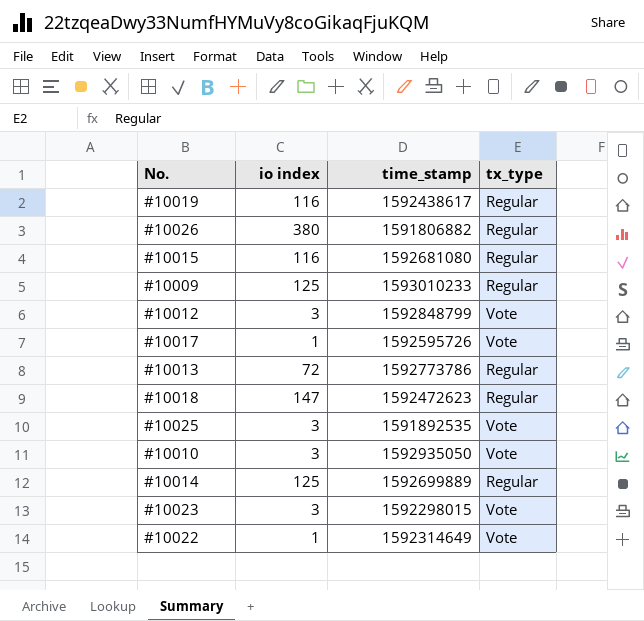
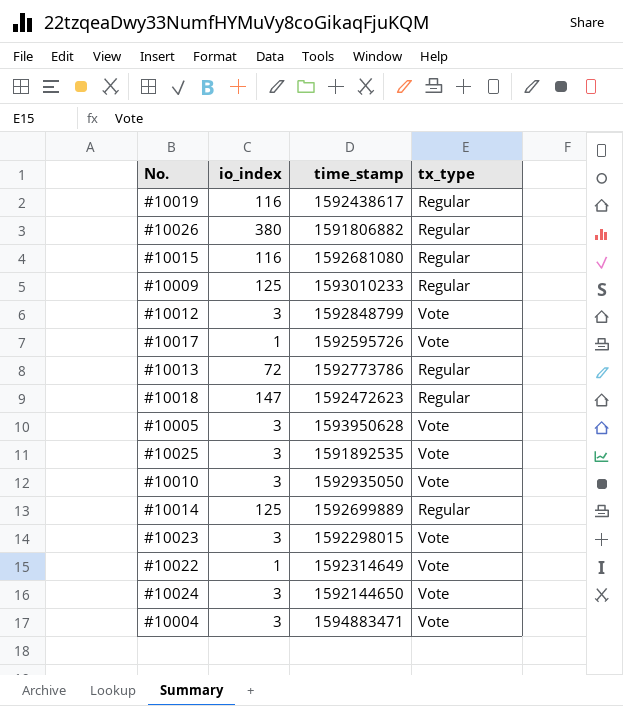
column name: io index -> io_index
row #10005: none -> 3 | 1593950628 | Vote
row #10024: none -> 3 | 1592144650 | Vote
row #10004: none -> 3 | 1594883471 | Vote

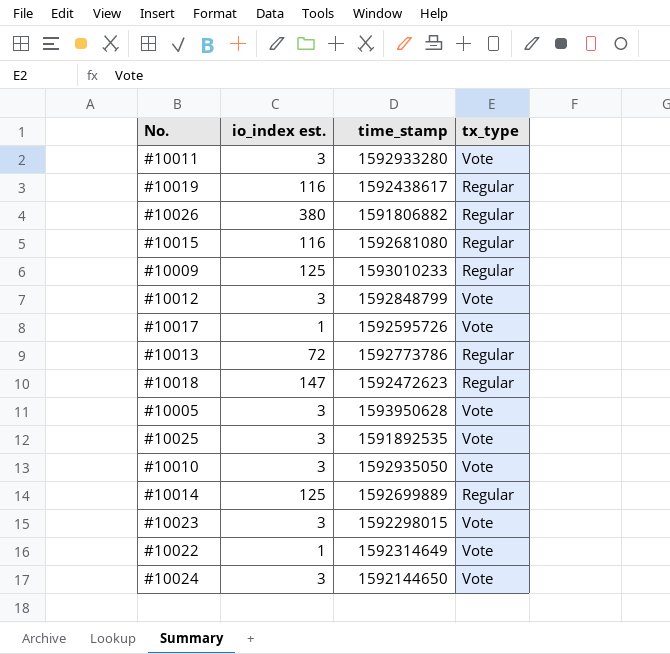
column name: io_index -> io_index est.
row #10004: 3 | 1594883471 | Vote -> none
row #10011: none -> 3 | 1592933280 | Vote

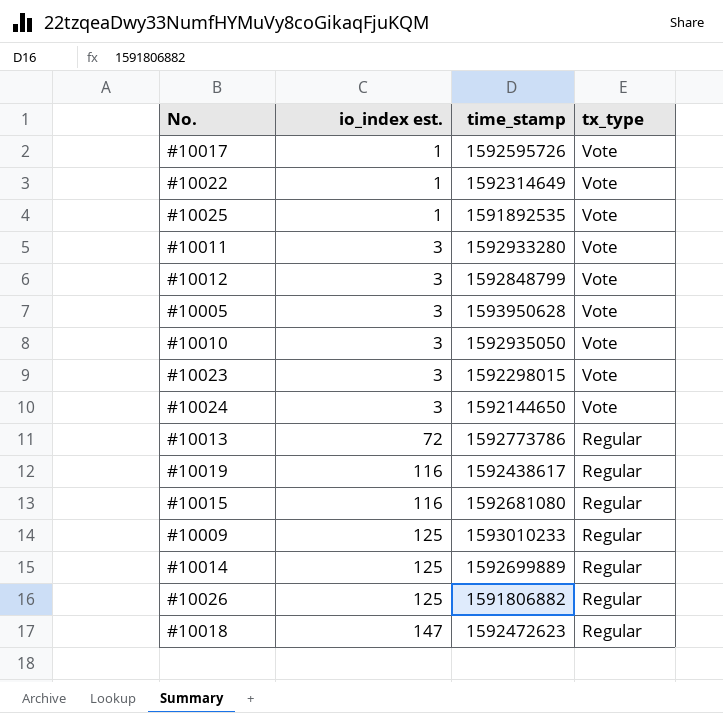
row order: none -> io_index est. ascending
#10025 | io_index est.: 3 -> 1
#10026 | io_index est.: 380 -> 125

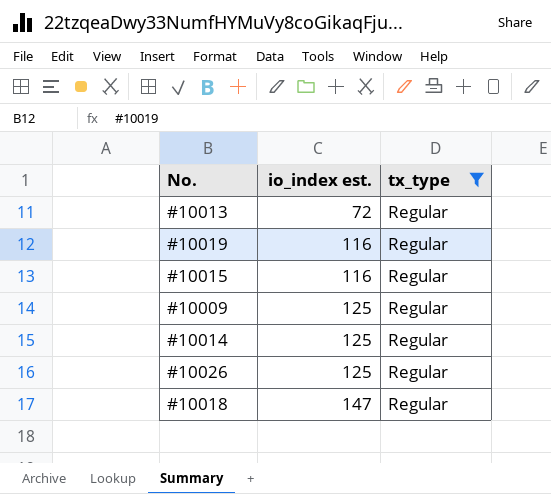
filter: none -> tx_type = Regular
column time_stamp | position: 3 -> none

